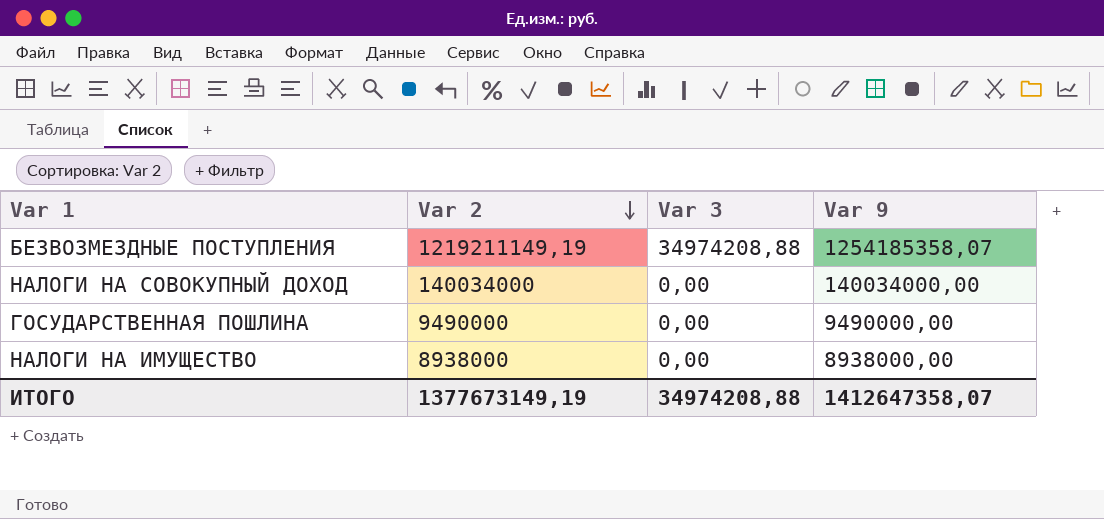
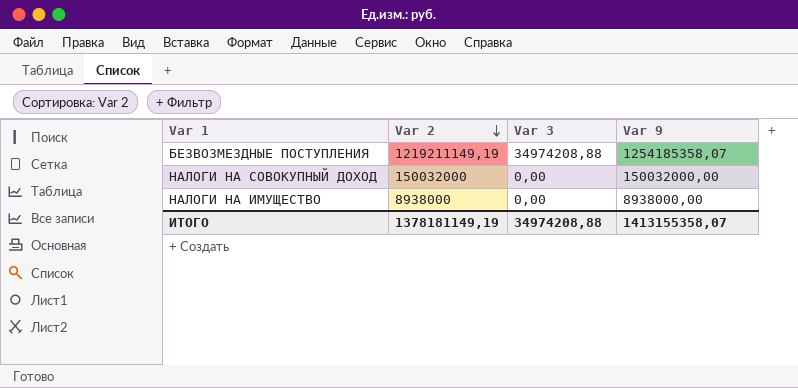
row ГОСУДАРСТВЕННАЯ ПОШЛИНА: 9490000 | 0,00 | 9490000,00 -> none
НАЛОГИ НА СОВОКУПНЫЙ ДОХОД | Var 2: 140034000 -> 150032000
НАЛОГИ НА СОВОКУПНЫЙ ДОХОД | Var 9: 140034000,00 -> 150032000,00
ИТОГО | Var 2: 1377673149,19 -> 1378181149,19
ИТОГО | Var 9: 1412647358,07 -> 1413155358,07

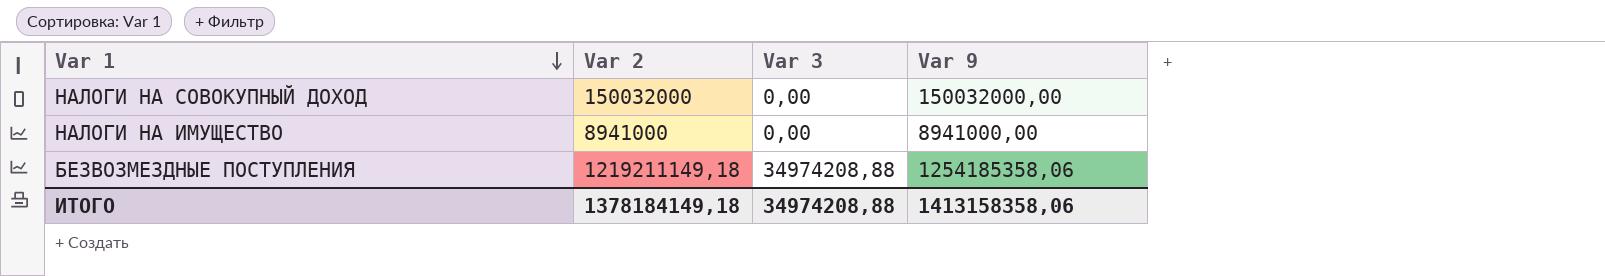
row order: Var 2 descending -> Var 1 descending
НАЛОГИ НА ИМУЩЕСТВО | Var 2: 8938000 -> 8941000
НАЛОГИ НА ИМУЩЕСТВО | Var 9: 8938000,00 -> 8941000,00
БЕЗВОЗМЕЗДНЫЕ ПОСТУПЛЕНИЯ | Var 2: 1219211149,19 -> 1219211149,18
БЕЗВОЗМЕЗДНЫЕ ПОСТУПЛЕНИЯ | Var 9: 1254185358,07 -> 1254185358,06
ИТОГО | Var 2: 1378181149,19 -> 1378184149,18
ИТОГО | Var 9: 1413155358,07 -> 1413158358,06

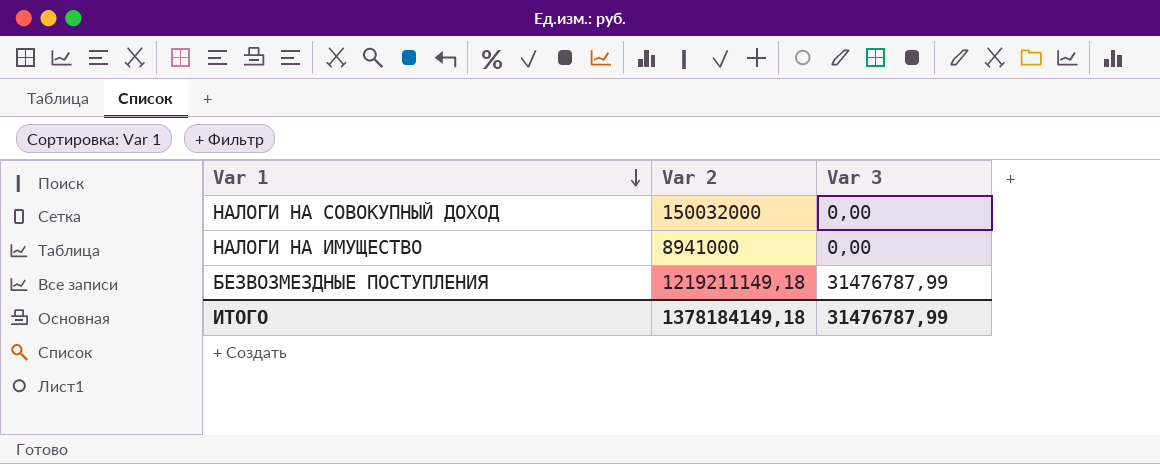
column Var 9 | formula: [Var 2] + [Var 3] -> none
БЕЗВОЗМЕЗДНЫЕ ПОСТУПЛЕНИЯ | Var 3: 34974208,88 -> 31476787,99
ИТОГО | Var 3: 34974208,88 -> 31476787,99

